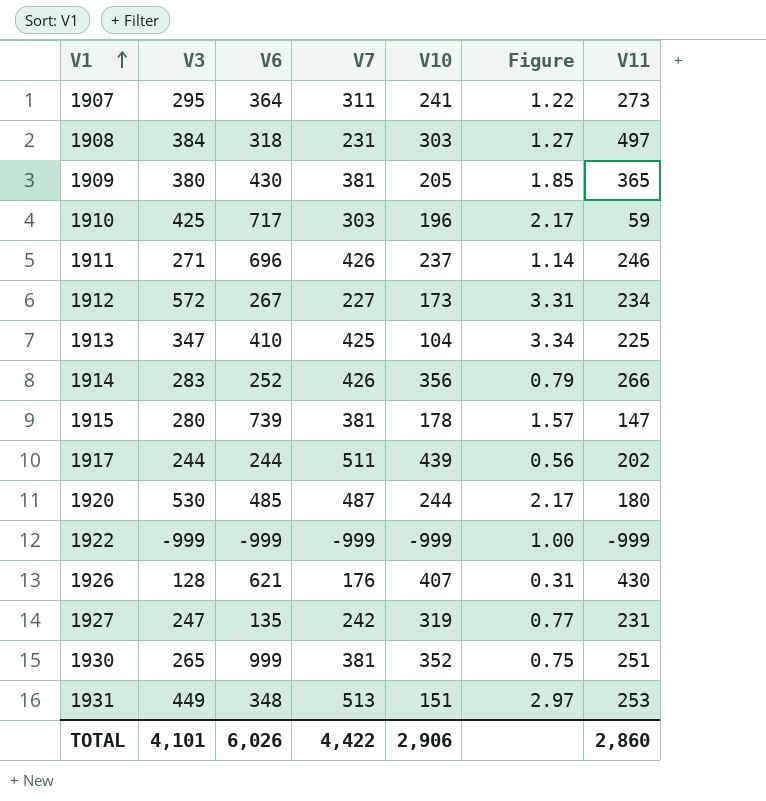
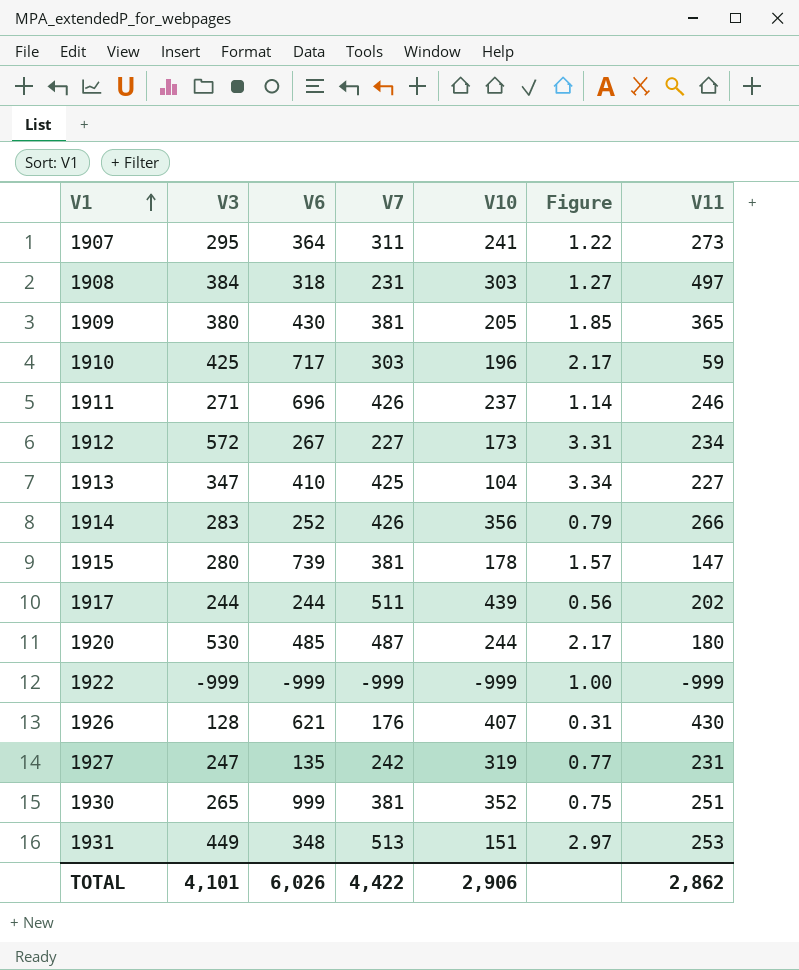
1913 | V11: 225 -> 227
TOTAL | V11: 2,860 -> 2,862

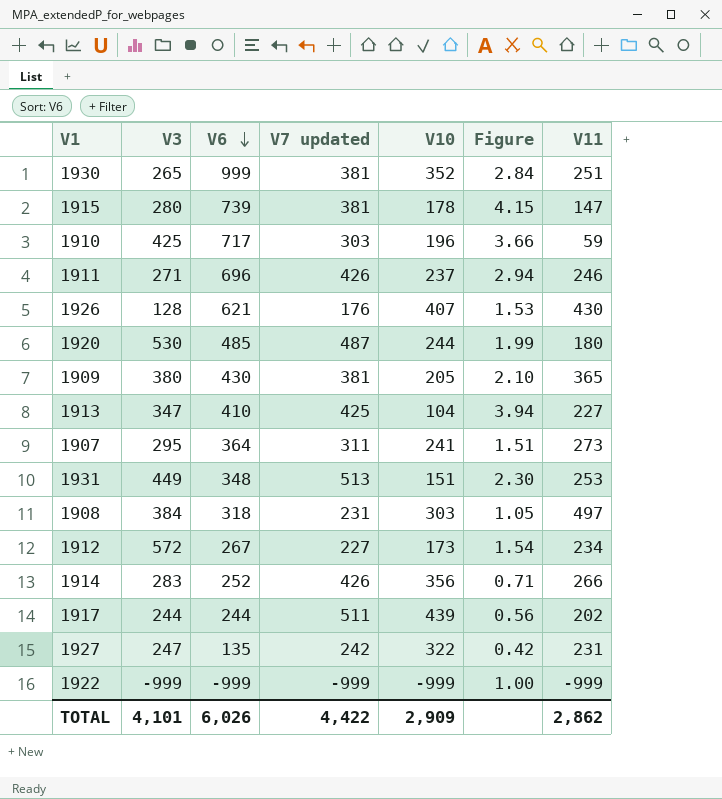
row order: V1 ascending -> V6 descending
column name: V7 -> V7 updated
column Figure | formula: [V3] / [V10] -> [V6] / [V10]
1927 | V10: 319 -> 322
TOTAL | V10: 2,906 -> 2,909

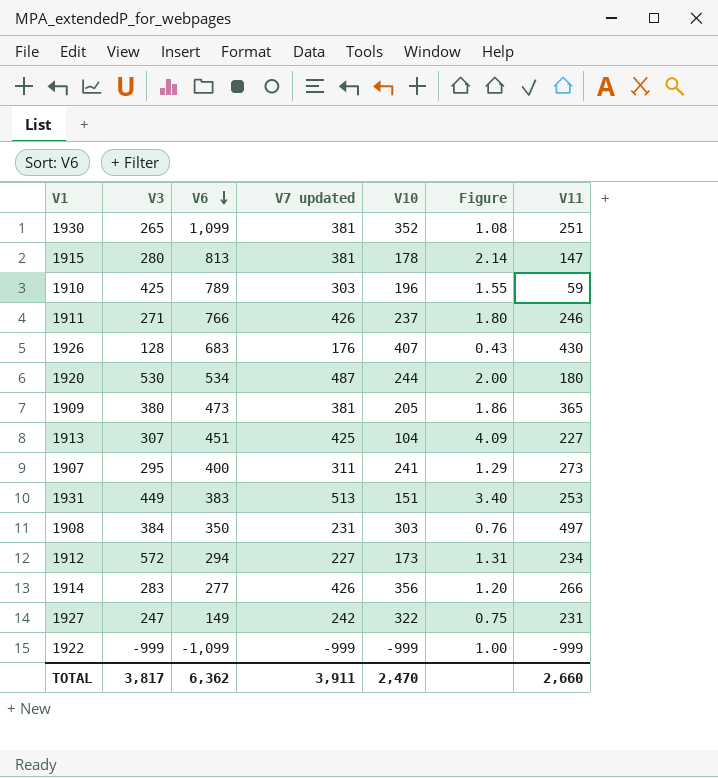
column Figure | formula: [V6] / [V10] -> [V7 updated] / [V10]
row 1917: 244 | 244 | 511 | 439 | 0.56 | 202 -> none
1930 | V6: 999 -> 1,099
1915 | V6: 739 -> 813
1910 | V6: 717 -> 789
1911 | V6: 696 -> 766
1926 | V6: 621 -> 683
1920 | V6: 485 -> 534
1909 | V6: 430 -> 473
1913 | V3: 347 -> 307
1913 | V6: 410 -> 451
1907 | V6: 364 -> 400
1931 | V6: 348 -> 383
1908 | V6: 318 -> 350
1912 | V6: 267 -> 294
1914 | V6: 252 -> 277
1927 | V6: 135 -> 149
1922 | V6: -999 -> -1,099
TOTAL | V3: 4,101 -> 3,817
TOTAL | V6: 6,026 -> 6,362
TOTAL | V7 updated: 4,422 -> 3,911
TOTAL | V10: 2,909 -> 2,470
TOTAL | V11: 2,862 -> 2,660

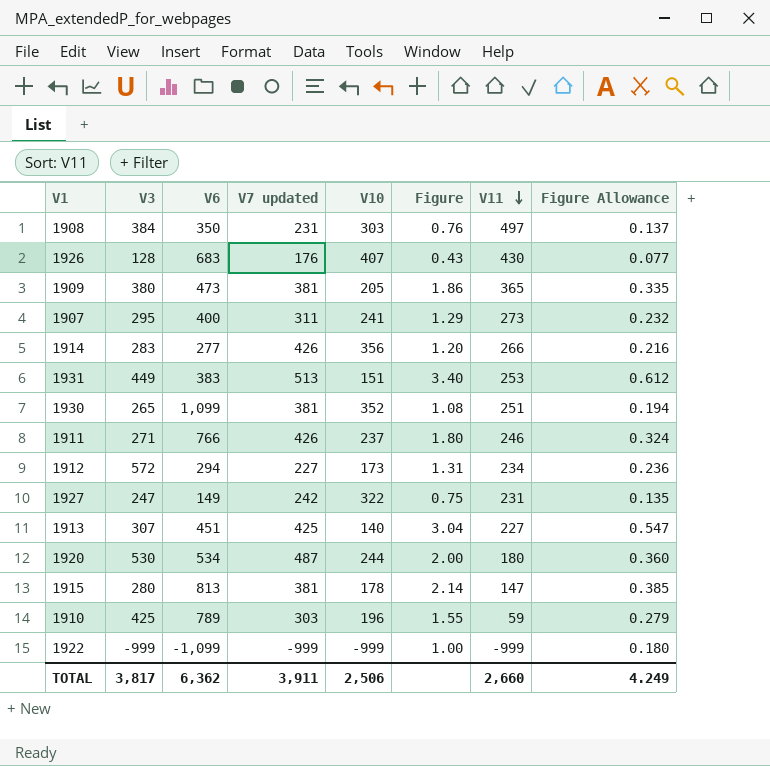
row order: V6 descending -> V11 descending
column Figure Allowance | formula: none -> [Figure] * 0.18
1913 | V10: 104 -> 140
1913 | Figure: 4.09 -> 3.04
TOTAL | V10: 2,470 -> 2,506

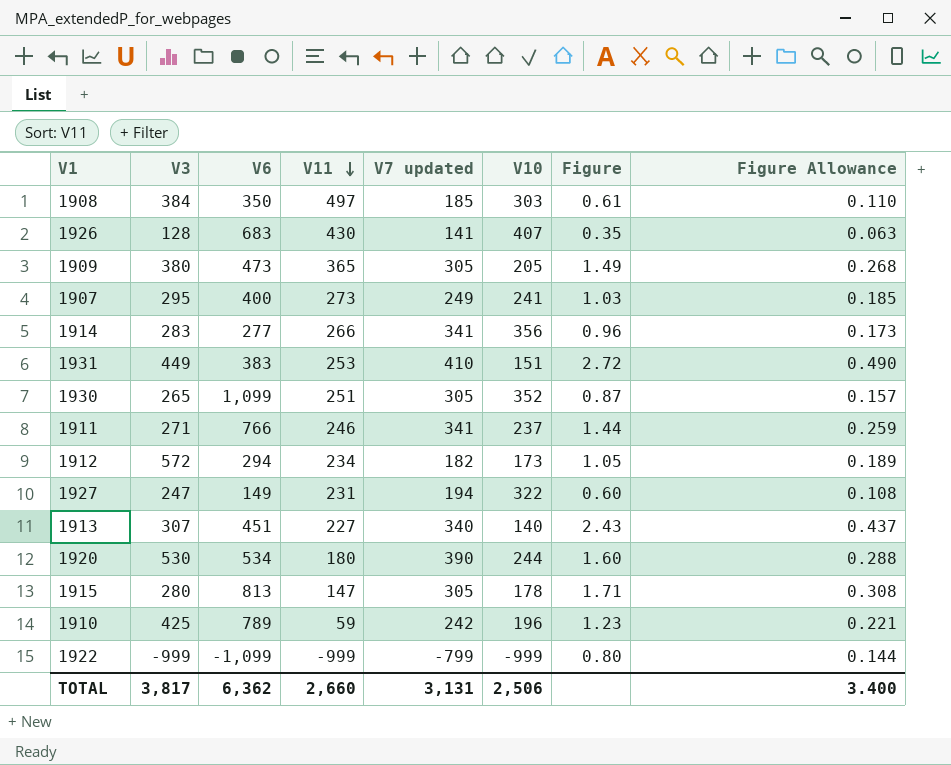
column V11 | position: 7 -> 4
1908 | V7 updated: 231 -> 185
1908 | Figure: 0.76 -> 0.61
1908 | Figure Allowance: 0.137 -> 0.110
1926 | V7 updated: 176 -> 141
1926 | Figure: 0.43 -> 0.35
1926 | Figure Allowance: 0.077 -> 0.063
1909 | V7 updated: 381 -> 305
1909 | Figure: 1.86 -> 1.49
1909 | Figure Allowance: 0.335 -> 0.268
1907 | V7 updated: 311 -> 249
1907 | Figure: 1.29 -> 1.03
1907 | Figure Allowance: 0.232 -> 0.185
1914 | V7 updated: 426 -> 341
1914 | Figure: 1.20 -> 0.96
1914 | Figure Allowance: 0.216 -> 0.173
1931 | V7 updated: 513 -> 410
1931 | Figure: 3.40 -> 2.72
1931 | Figure Allowance: 0.612 -> 0.490
1930 | V7 updated: 381 -> 305
1930 | Figure: 1.08 -> 0.87
1930 | Figure Allowance: 0.194 -> 0.157
1911 | V7 updated: 426 -> 341
1911 | Figure: 1.80 -> 1.44
1911 | Figure Allowance: 0.324 -> 0.259
1912 | V7 updated: 227 -> 182
1912 | Figure: 1.31 -> 1.05
1912 | Figure Allowance: 0.236 -> 0.189
1927 | V7 updated: 242 -> 194
1927 | Figure: 0.75 -> 0.60
1927 | Figure Allowance: 0.135 -> 0.108
1913 | V7 updated: 425 -> 340
1913 | Figure: 3.04 -> 2.43
1913 | Figure Allowance: 0.547 -> 0.437
1920 | V7 updated: 487 -> 390
1920 | Figure: 2.00 -> 1.60
1920 | Figure Allowance: 0.360 -> 0.288
1915 | V7 updated: 381 -> 305
1915 | Figure: 2.14 -> 1.71
1915 | Figure Allowance: 0.385 -> 0.308
1910 | V7 updated: 303 -> 242
1910 | Figure: 1.55 -> 1.23
1910 | Figure Allowance: 0.279 -> 0.221
1922 | V7 updated: -999 -> -799
1922 | Figure: 1.00 -> 0.80
1922 | Figure Allowance: 0.180 -> 0.144
TOTAL | V7 updated: 3,911 -> 3,131
TOTAL | Figure Allowance: 4.249 -> 3.400

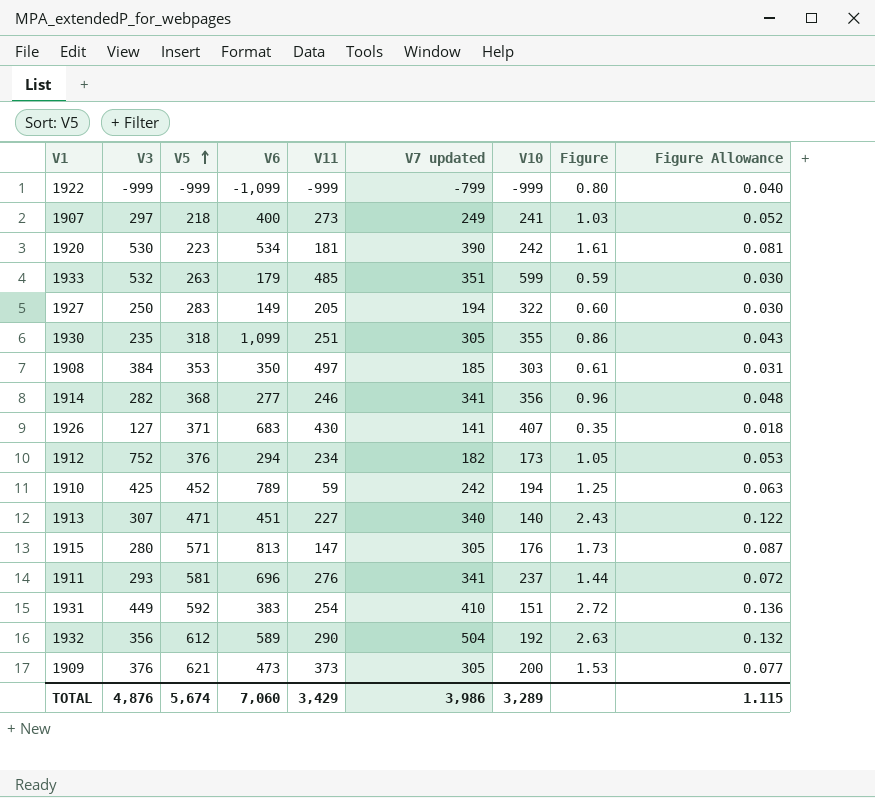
row order: V11 descending -> V5 ascending
column V5 | position: none -> 3
column Figure Allowance | formula: [Figure] * 0.18 -> [Figure] * 0.05
1907 | V3: 295 -> 297
1920 | V11: 180 -> 181
1920 | V10: 244 -> 242
1920 | Figure: 1.60 -> 1.61
row 1933: none -> 532 | 263 | 179 | 485 | 351 | 599 | 0.59 | 0.030
1927 | V3: 247 -> 250
1927 | V11: 231 -> 205
1930 | V3: 265 -> 235
1930 | V10: 352 -> 355
1930 | Figure: 0.87 -> 0.86
1914 | V3: 283 -> 282
1914 | V11: 266 -> 246
1926 | V3: 128 -> 127
1912 | V3: 572 -> 752
1910 | V10: 196 -> 194
1910 | Figure: 1.23 -> 1.25
1915 | V10: 178 -> 176
1915 | Figure: 1.71 -> 1.73
1911 | V3: 271 -> 293
1911 | V6: 766 -> 696
1911 | V11: 246 -> 276
1931 | V11: 253 -> 254
row 1932: none -> 356 | 612 | 589 | 290 | 504 | 192 | 2.63 | 0.132
1909 | V3: 380 -> 376
1909 | V11: 365 -> 373
1909 | V10: 205 -> 200
1909 | Figure: 1.49 -> 1.53
TOTAL | V3: 3,817 -> 4,876
TOTAL | V6: 6,362 -> 7,060
TOTAL | V11: 2,660 -> 3,429
TOTAL | V7 updated: 3,131 -> 3,986
TOTAL | V10: 2,506 -> 3,289
TOTAL | Figure Allowance: 3.400 -> 1.115

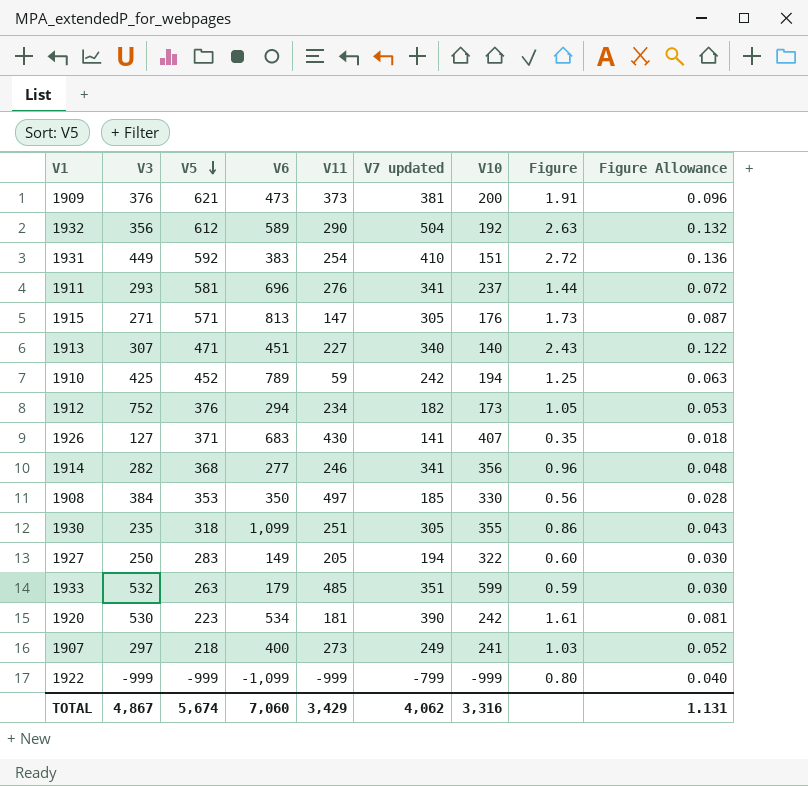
row order: V5 ascending -> V5 descending
1909 | V7 updated: 305 -> 381
1909 | Figure: 1.53 -> 1.91
1909 | Figure Allowance: 0.077 -> 0.096
1915 | V3: 280 -> 271
1908 | V10: 303 -> 330
1908 | Figure: 0.61 -> 0.56
1908 | Figure Allowance: 0.031 -> 0.028
TOTAL | V3: 4,876 -> 4,867
TOTAL | V7 updated: 3,986 -> 4,062
TOTAL | V10: 3,289 -> 3,316
TOTAL | Figure Allowance: 1.115 -> 1.131

